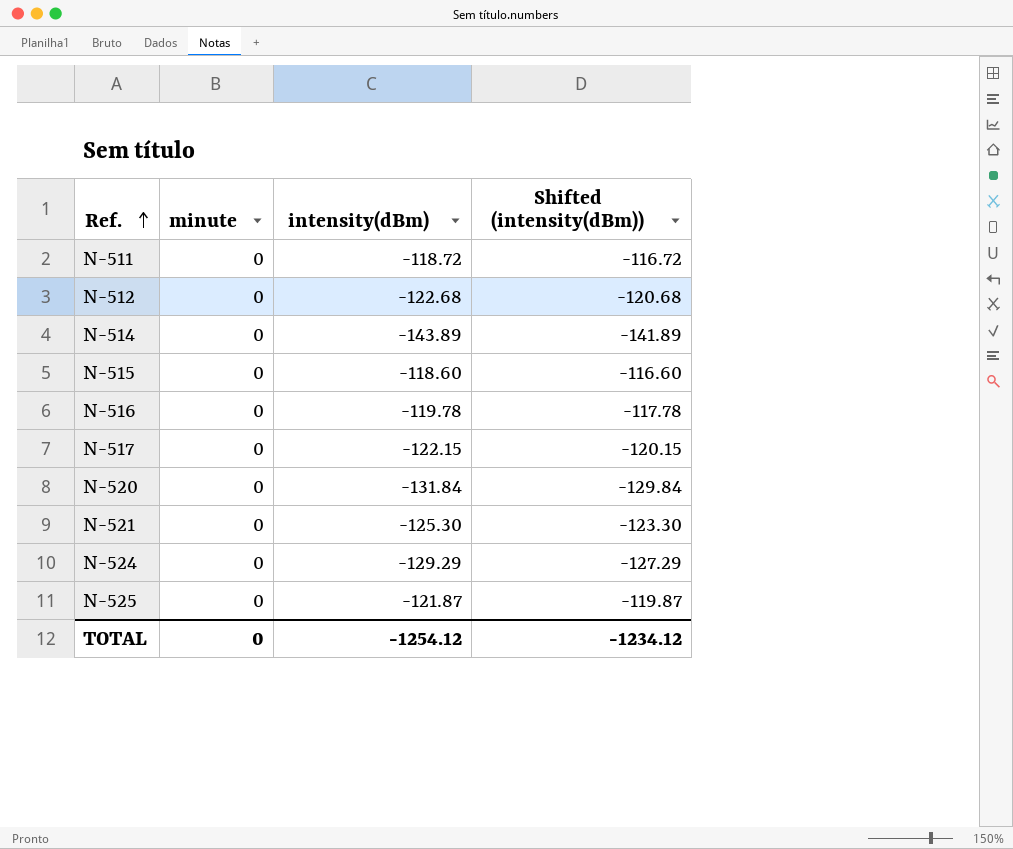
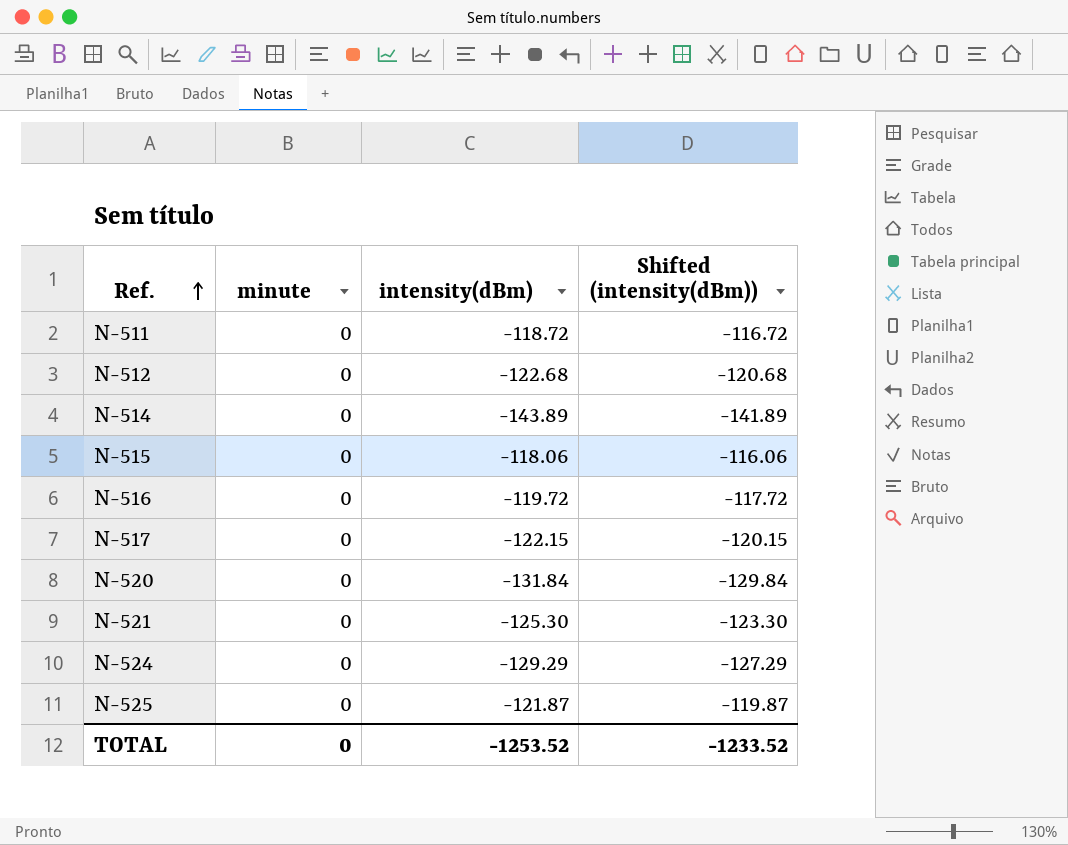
N-515 | intensity(dBm): -118.60 -> -118.06
N-515 | Shifted (intensity(dBm)): -116.60 -> -116.06
N-516 | intensity(dBm): -119.78 -> -119.72
N-516 | Shifted (intensity(dBm)): -117.78 -> -117.72
TOTAL | intensity(dBm): -1254.12 -> -1253.52
TOTAL | Shifted (intensity(dBm)): -1234.12 -> -1233.52

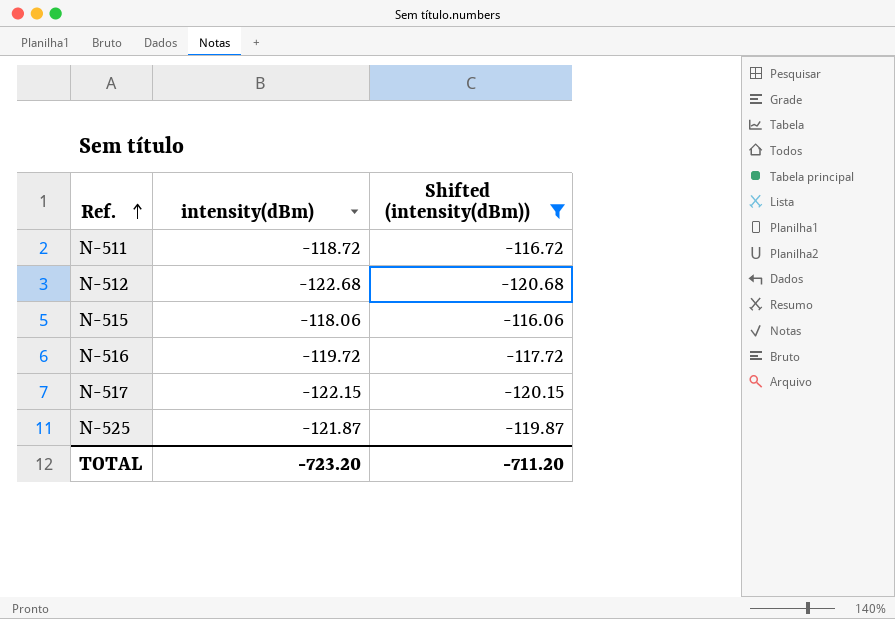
filter: none -> Shifted (intensity(dBm)) >= -120.68
column minute | position: 2 -> none
TOTAL | intensity(dBm): -1253.52 -> -723.20
TOTAL | Shifted (intensity(dBm)): -1233.52 -> -711.20

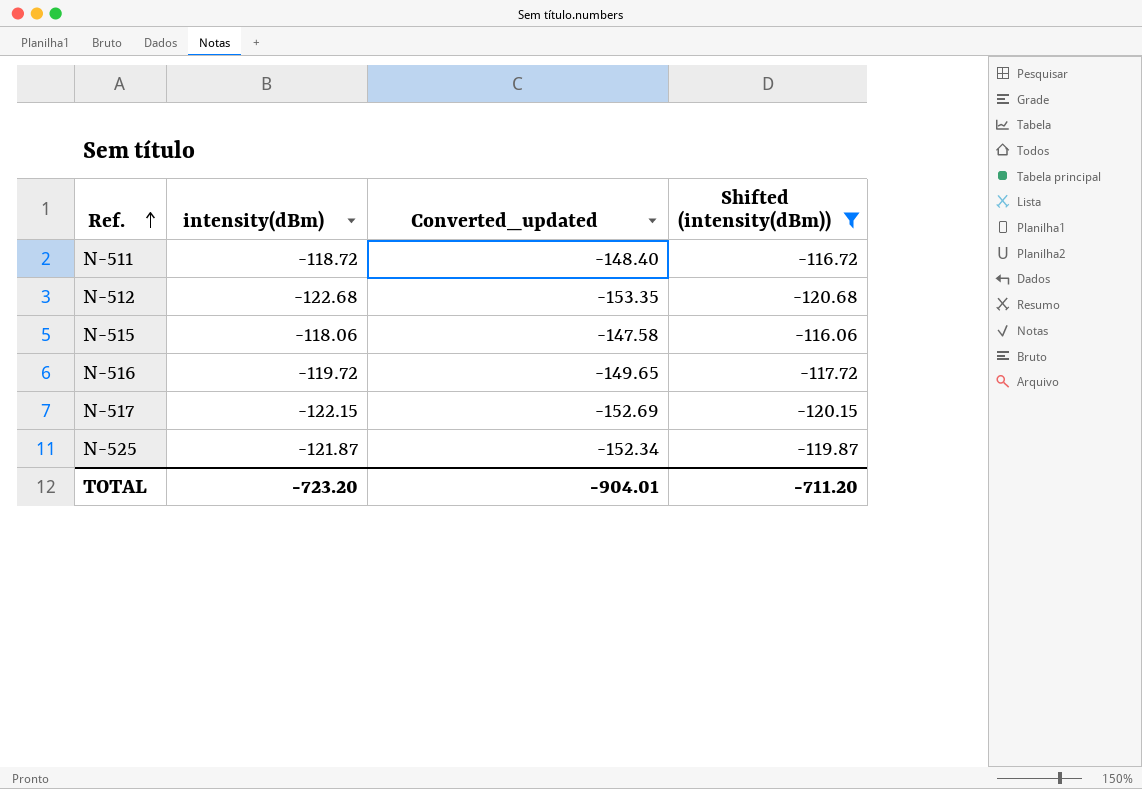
column Converted_updated | formula: none -> [intensity(dBm)] * 1.25

